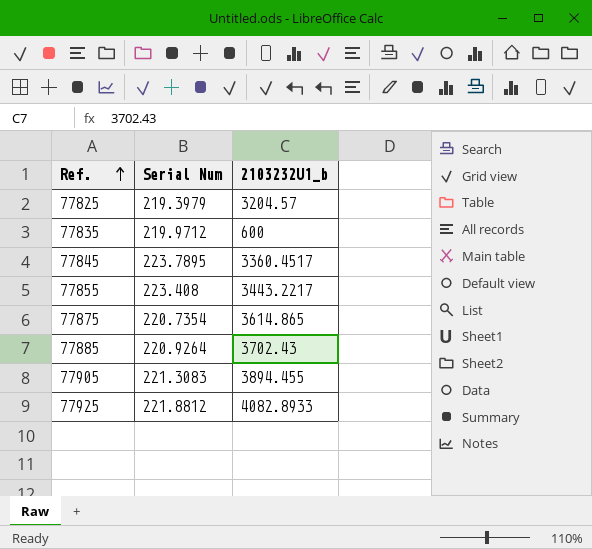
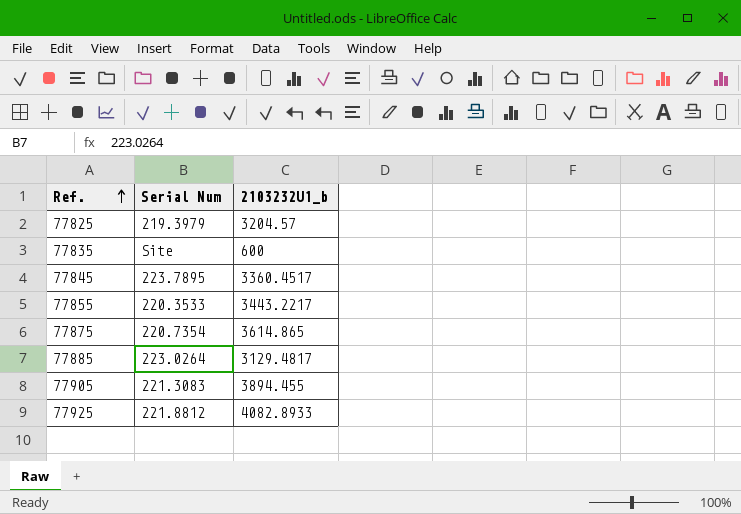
77835 | Serial Num: 219.9712 -> Site
77855 | Serial Num: 223.408 -> 220.3533
77885 | Serial Num: 220.9264 -> 223.0264
77885 | 2103232U1_b: 3702.43 -> 3129.4817

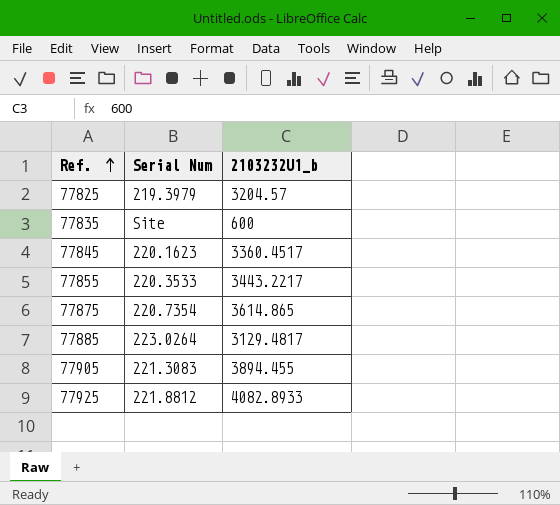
77845 | Serial Num: 223.7895 -> 220.1623

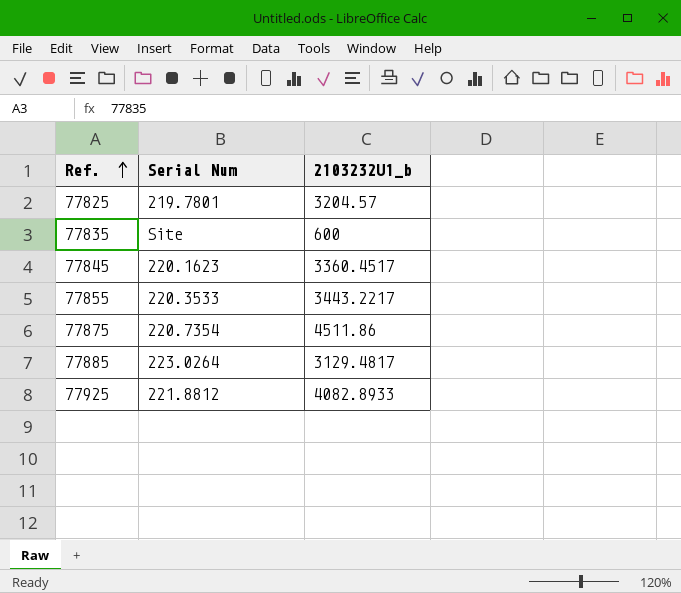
row 77905: 221.3083 | 3894.455 -> none
77825 | Serial Num: 219.3979 -> 219.7801
77875 | 2103232U1_b: 3614.865 -> 4511.86

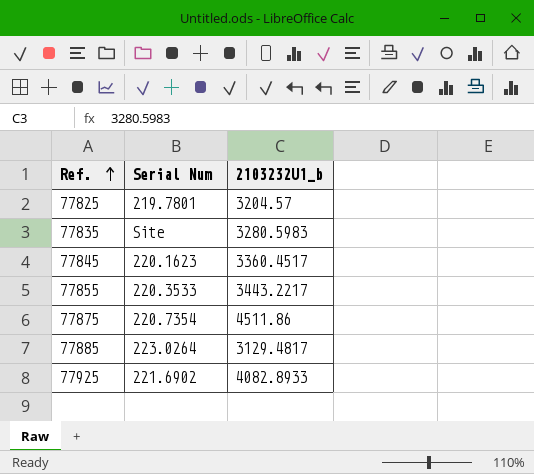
77835 | 2103232U1_b: 600 -> 3280.5983
77925 | Serial Num: 221.8812 -> 221.6902

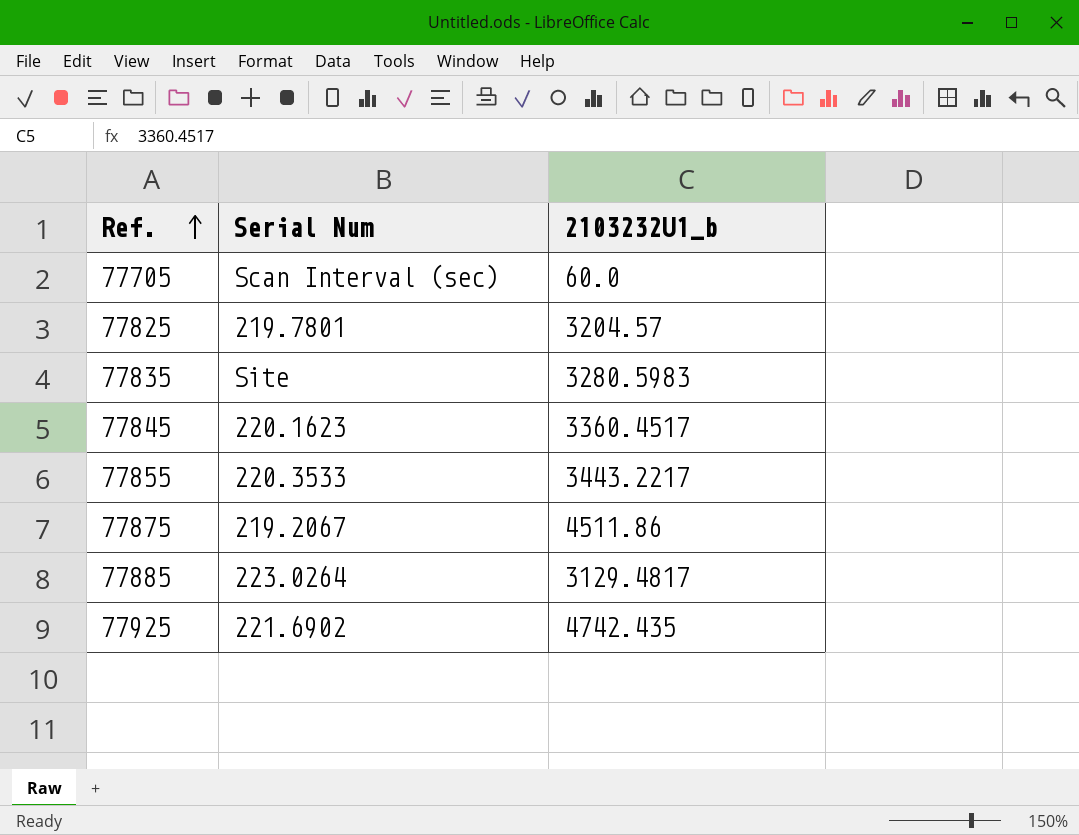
row 77705: none -> Scan Interval (sec) | 60.0
77875 | Serial Num: 220.7354 -> 219.2067
77925 | 2103232U1_b: 4082.8933 -> 4742.435

